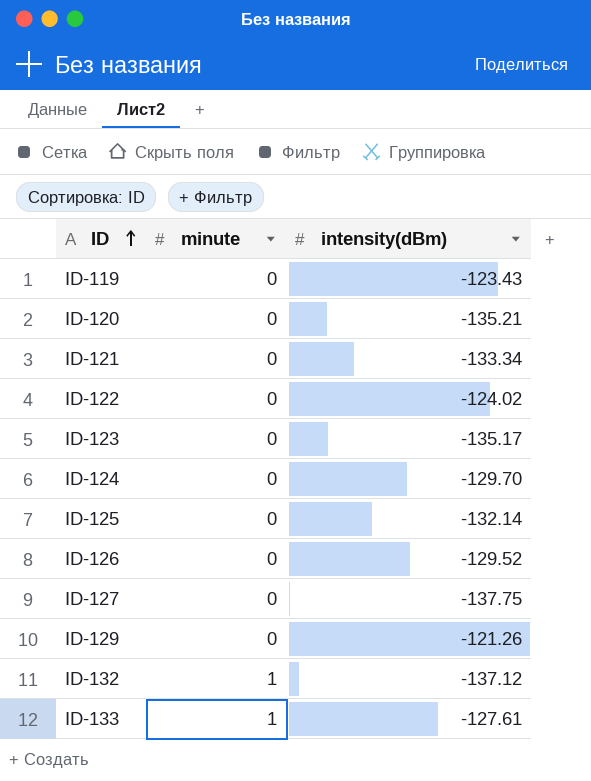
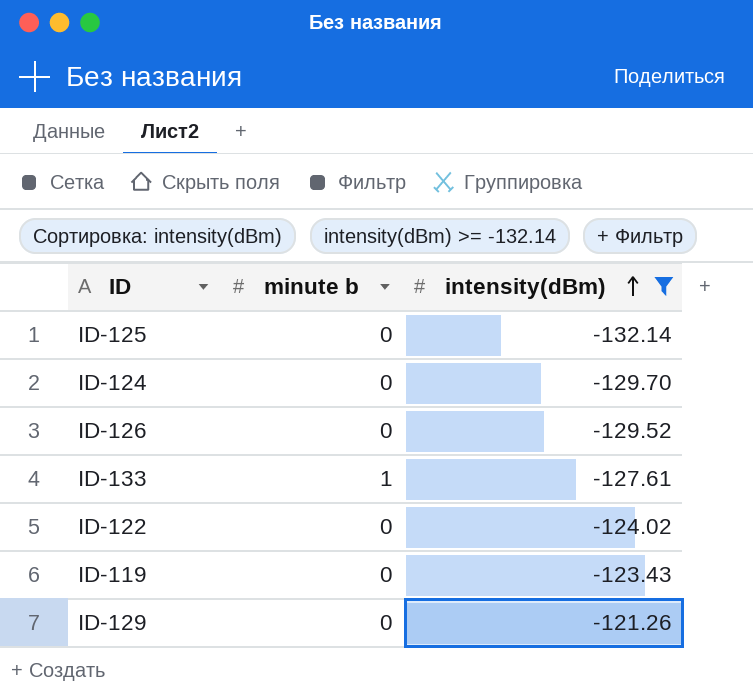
filter: none -> intensity(dBm) >= -132.14
row order: ID ascending -> intensity(dBm) ascending
column name: minute -> minute b

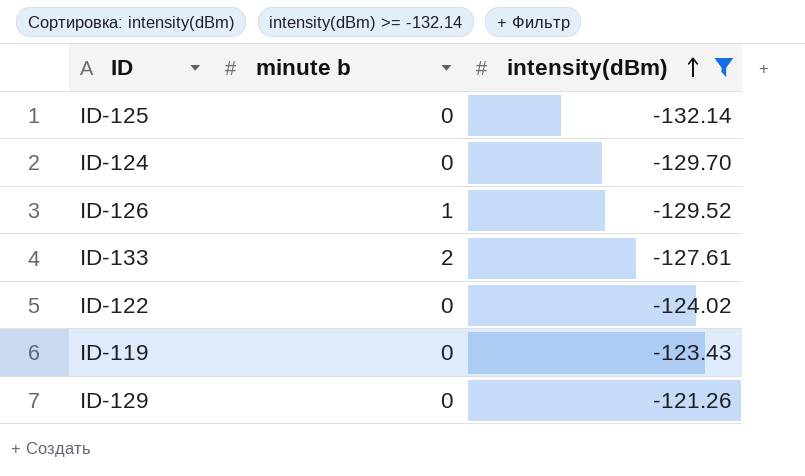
ID-126 | minute b: 0 -> 1
ID-133 | minute b: 1 -> 2

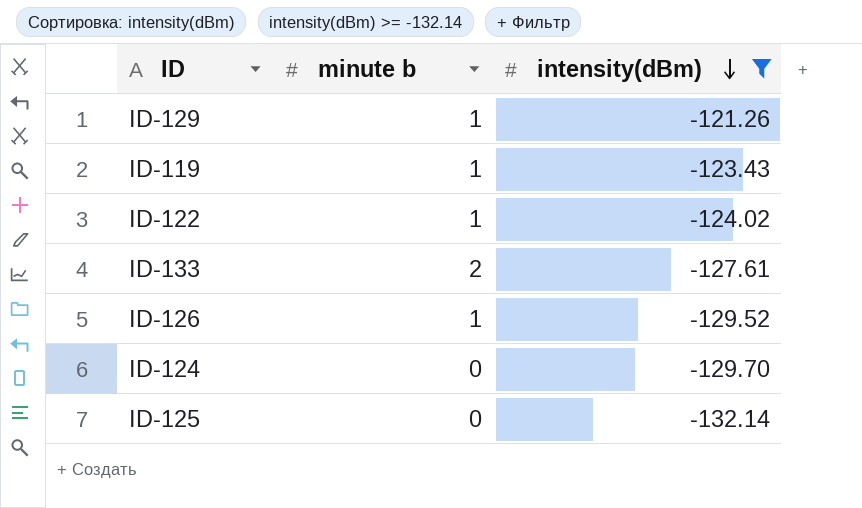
row order: intensity(dBm) ascending -> intensity(dBm) descending
ID-129 | minute b: 0 -> 1
ID-119 | minute b: 0 -> 1
ID-122 | minute b: 0 -> 1

